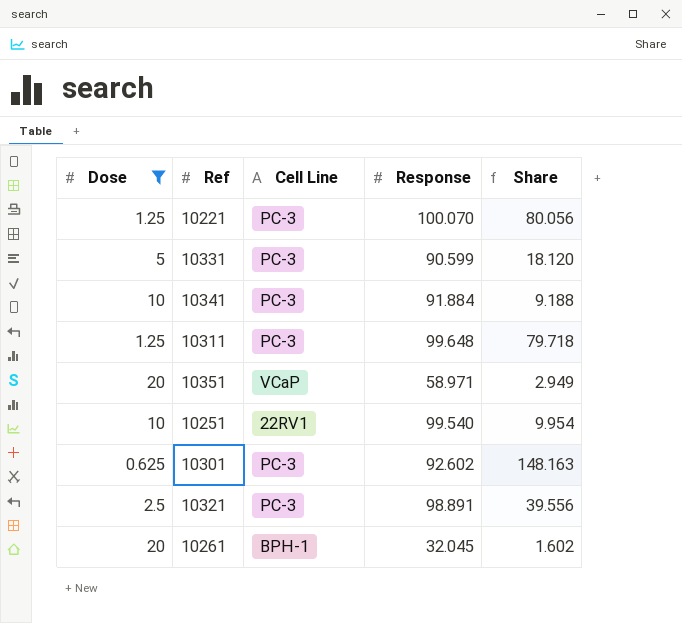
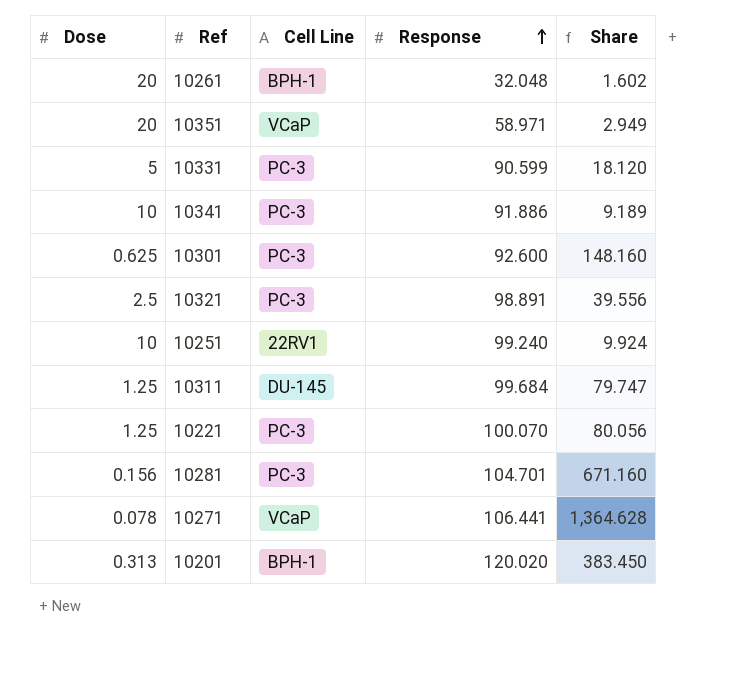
filter: Dose >= 0.625 -> none
row order: none -> Response ascending
10261 | Response: 32.045 -> 32.048
10341 | Response: 91.884 -> 91.886
10341 | Share: 9.188 -> 9.189
10301 | Response: 92.602 -> 92.600
10301 | Share: 148.163 -> 148.160
10251 | Response: 99.540 -> 99.240
10251 | Share: 9.954 -> 9.924
10311 | Cell Line: PC-3 -> DU-145
10311 | Response: 99.648 -> 99.684
10311 | Share: 79.718 -> 79.747

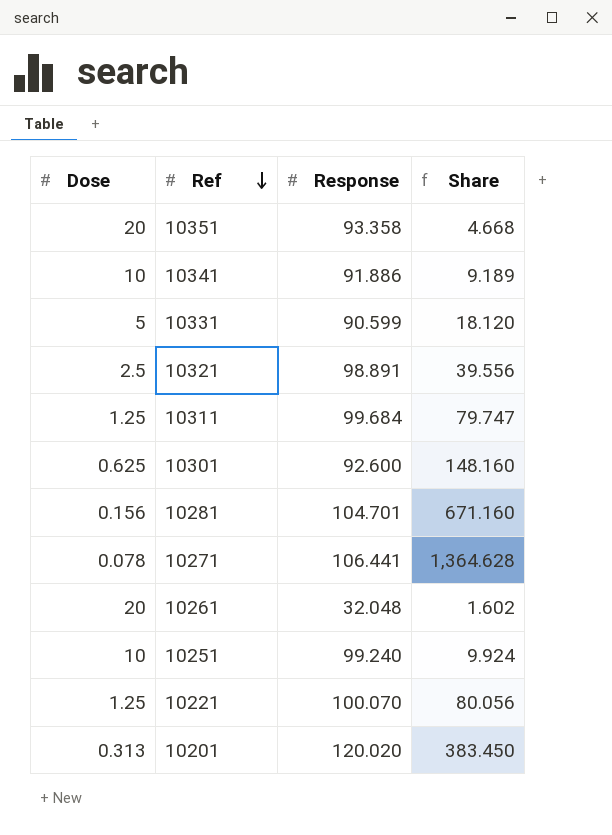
row order: Response ascending -> Ref descending
column Cell Line | position: 3 -> none
10351 | Response: 58.971 -> 93.358
10351 | Share: 2.949 -> 4.668

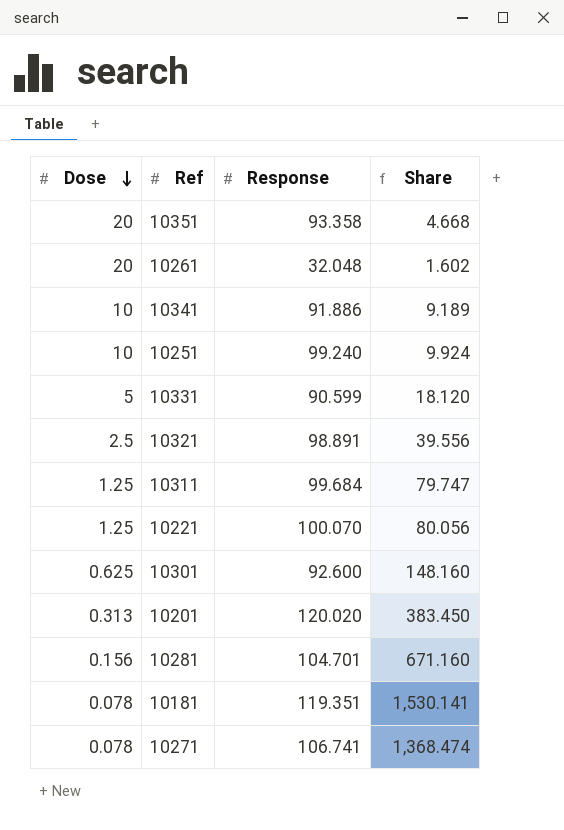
row order: Ref descending -> Dose descending
row 10181: none -> 0.078 | 119.351 | 1,530.141
10271 | Response: 106.441 -> 106.741
10271 | Share: 1,364.628 -> 1,368.474

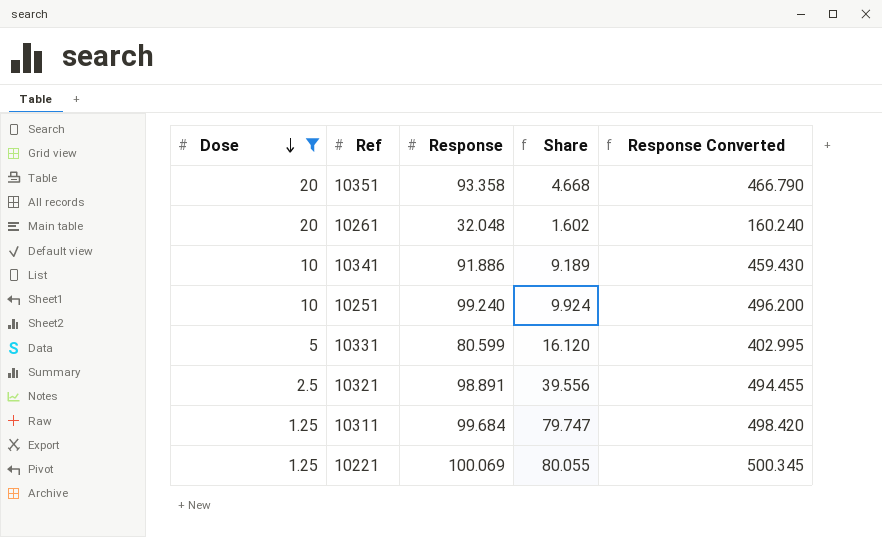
filter: none -> Dose >= 1.25
column Response Converted | formula: none -> [Response] * 5
10331 | Response: 90.599 -> 80.599
10331 | Share: 18.120 -> 16.120
10221 | Response: 100.070 -> 100.069
10221 | Share: 80.056 -> 80.055

